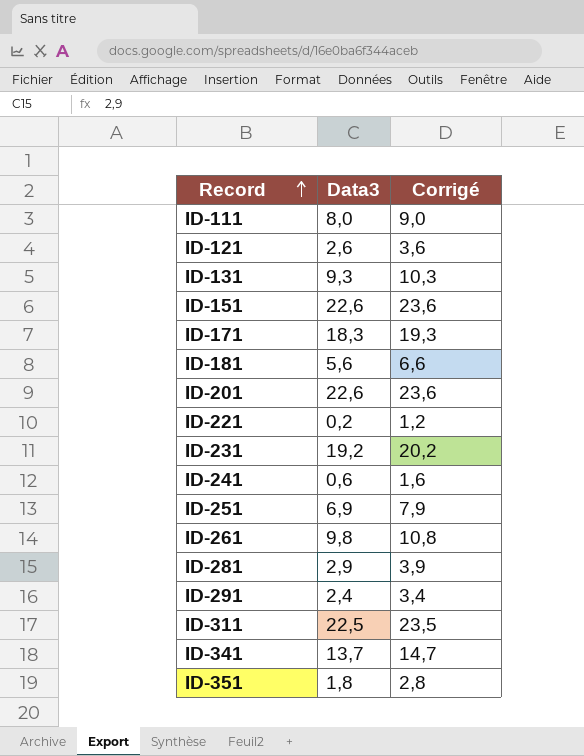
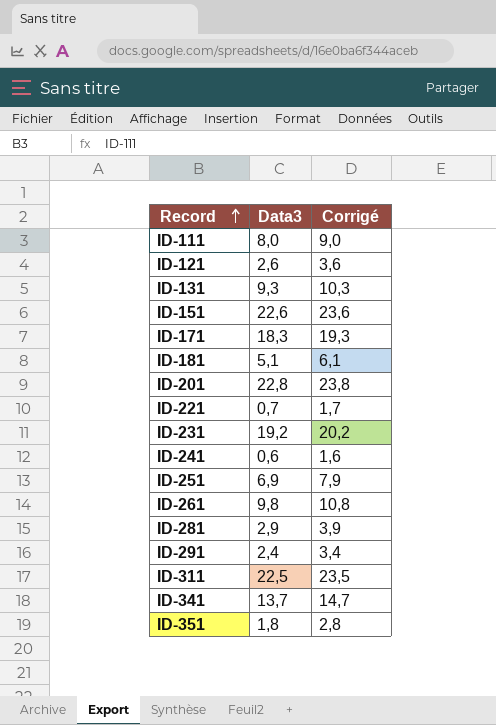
ID-181 | Data3: 5,6 -> 5,1
ID-181 | Corrigé: 6,6 -> 6,1
ID-201 | Data3: 22,6 -> 22,8
ID-201 | Corrigé: 23,6 -> 23,8
ID-221 | Data3: 0,2 -> 0,7
ID-221 | Corrigé: 1,2 -> 1,7

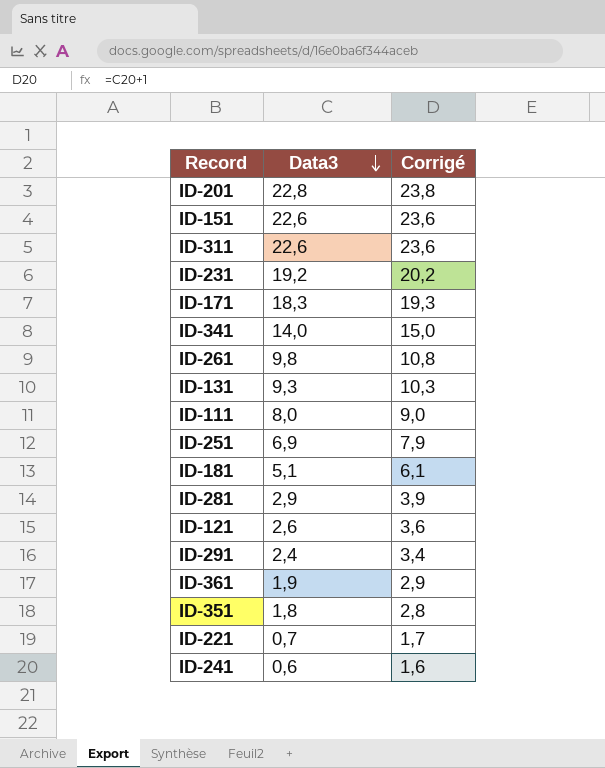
row order: Record ascending -> Data3 descending
ID-311 | Data3: 22,5 -> 22,6
ID-311 | Corrigé: 23,5 -> 23,6
ID-341 | Data3: 13,7 -> 14,0
ID-341 | Corrigé: 14,7 -> 15,0
row ID-361: none -> 1,9 | 2,9

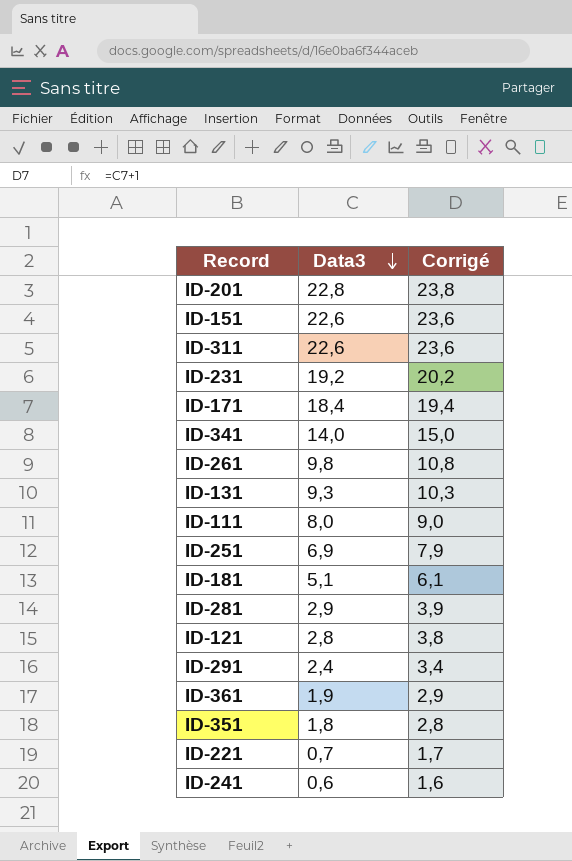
ID-171 | Data3: 18,3 -> 18,4
ID-171 | Corrigé: 19,3 -> 19,4
ID-121 | Data3: 2,6 -> 2,8
ID-121 | Corrigé: 3,6 -> 3,8

